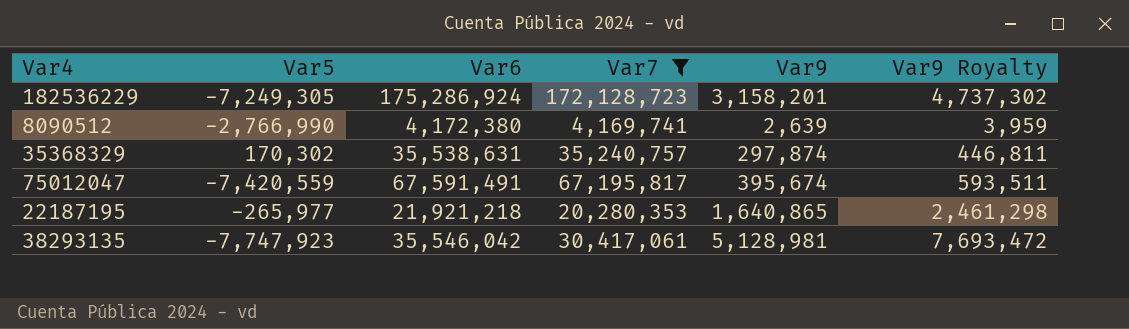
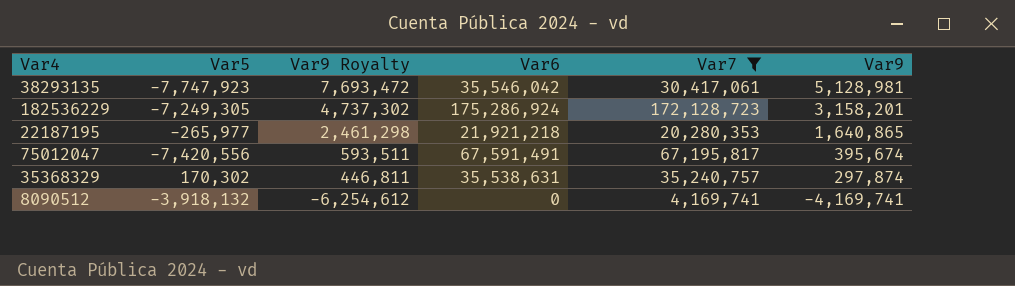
row order: none -> Var9 Royalty descending
column Var9 Royalty | position: 6 -> 3
75012047 | Var5: -7,420,559 -> -7,420,556
8090512 | Var5: -2,766,990 -> -3,918,132
8090512 | Var9 Royalty: 3,959 -> -6,254,612
8090512 | Var6: 4,172,380 -> 0
8090512 | Var9: 2,639 -> -4,169,741

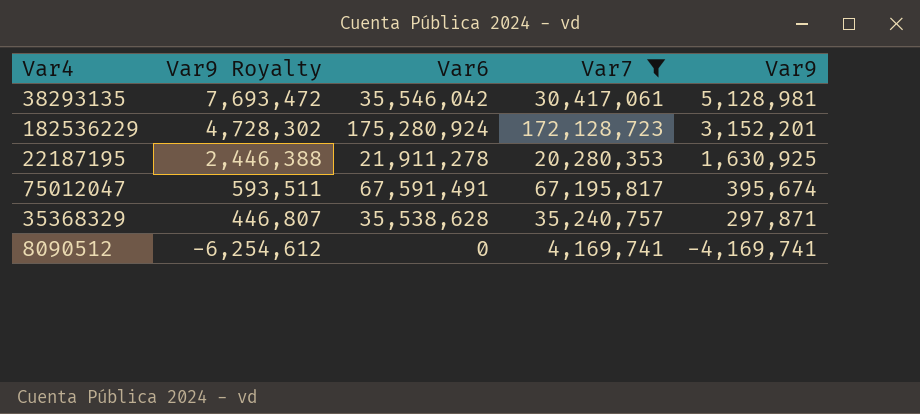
column Var5 | position: 2 -> none
182536229 | Var9 Royalty: 4,737,302 -> 4,728,302
182536229 | Var6: 175,286,924 -> 175,280,924
182536229 | Var9: 3,158,201 -> 3,152,201
22187195 | Var9 Royalty: 2,461,298 -> 2,446,388
22187195 | Var6: 21,921,218 -> 21,911,278
22187195 | Var9: 1,640,865 -> 1,630,925
35368329 | Var9 Royalty: 446,811 -> 446,807
35368329 | Var6: 35,538,631 -> 35,538,628
35368329 | Var9: 297,874 -> 297,871

